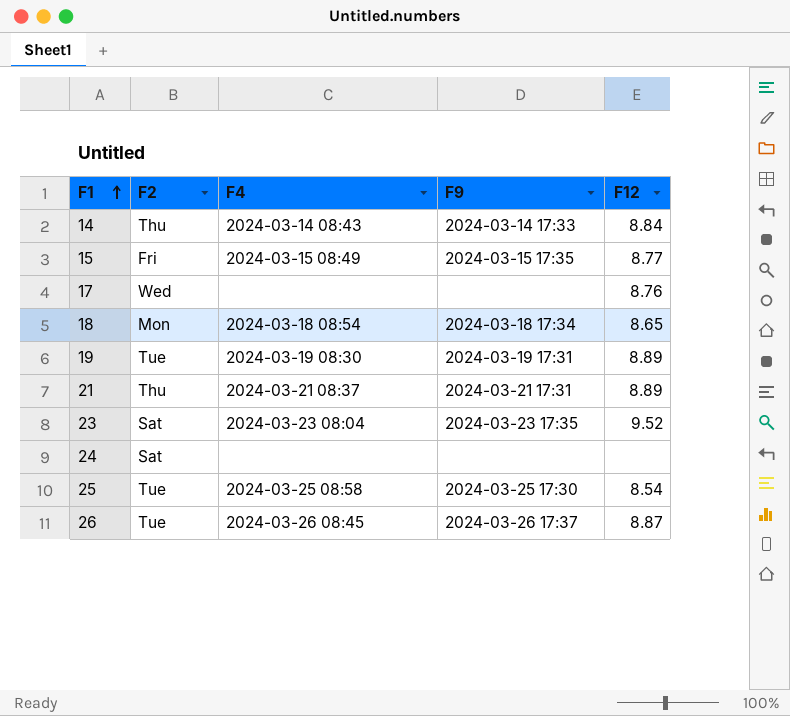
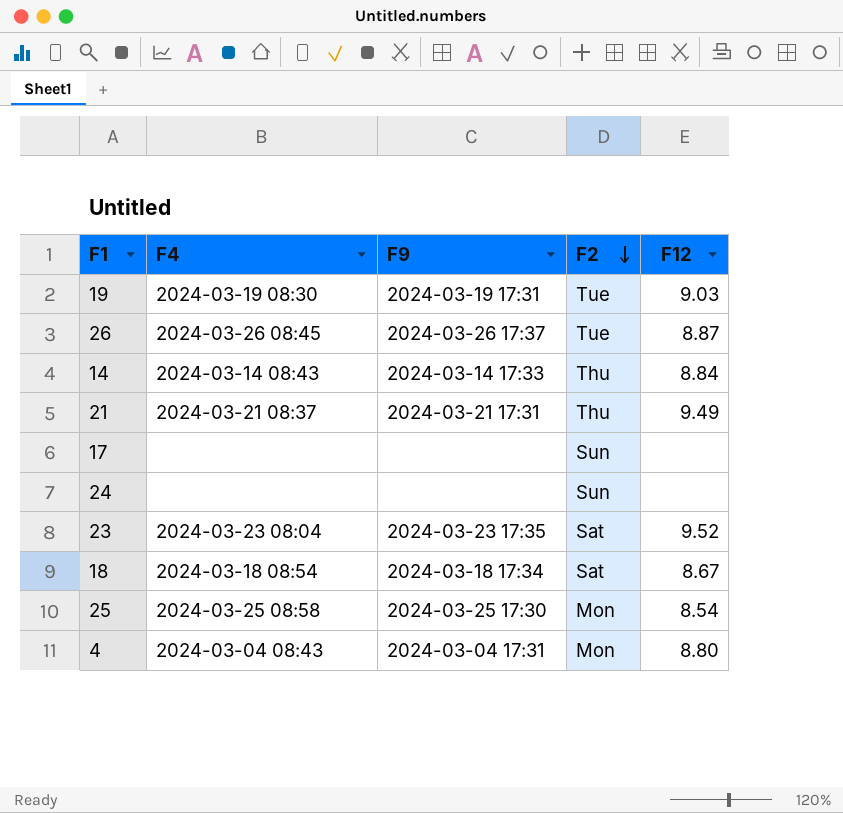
row order: F1 ascending -> F2 descending
column F2 | position: 2 -> 4
row 15: Fri | 2024-03-15 08:49 | 2024-03-15 17:35 | 8.77 -> none
19 | F12: 8.89 -> 9.03
21 | F12: 8.89 -> 9.49
17 | F2: Wed -> Sun
17 | F12: 8.76 -> none
24 | F2: Sat -> Sun
18 | F2: Mon -> Sat
18 | F12: 8.65 -> 8.67
25 | F2: Tue -> Mon
row 4: none -> 2024-03-04 08:43 | 2024-03-04 17:31 | Mon | 8.80

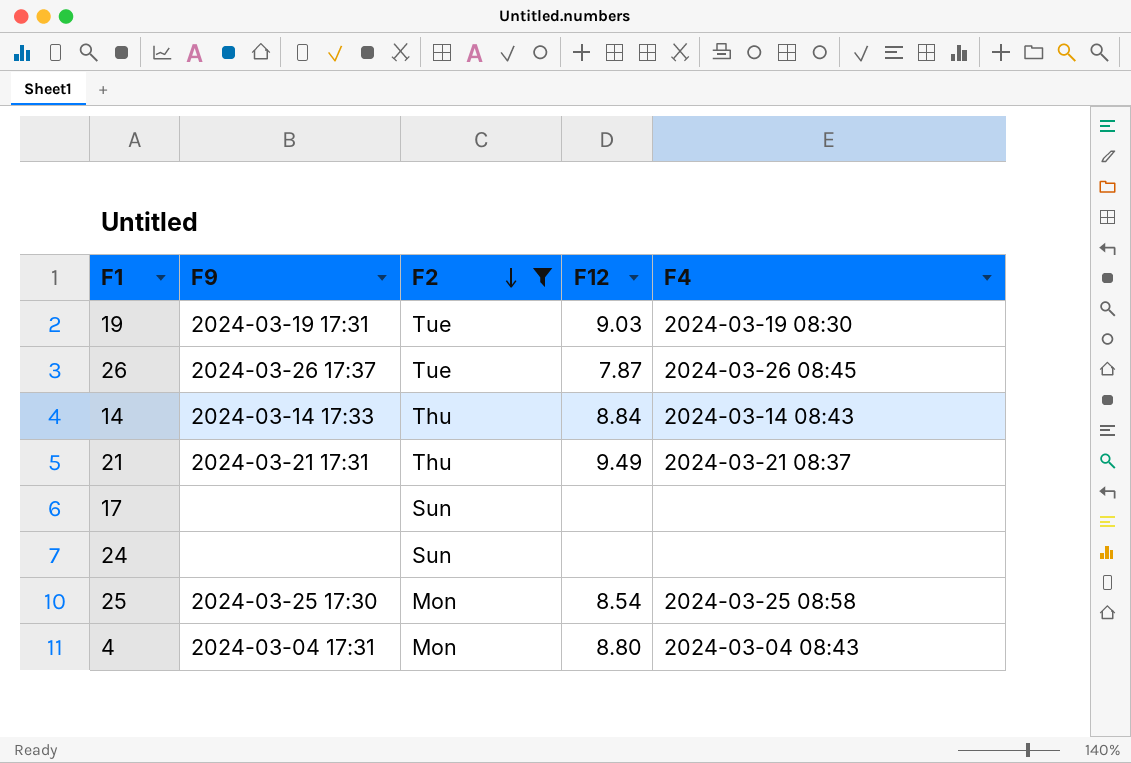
filter: none -> F2 != Sat
column F4 | position: 2 -> 5
26 | F12: 8.87 -> 7.87

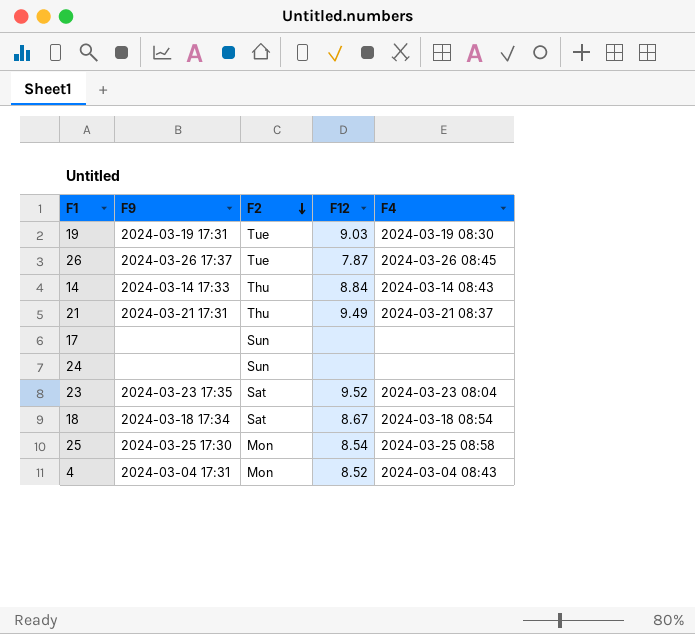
filter: F2 != Sat -> none
4 | F12: 8.80 -> 8.52

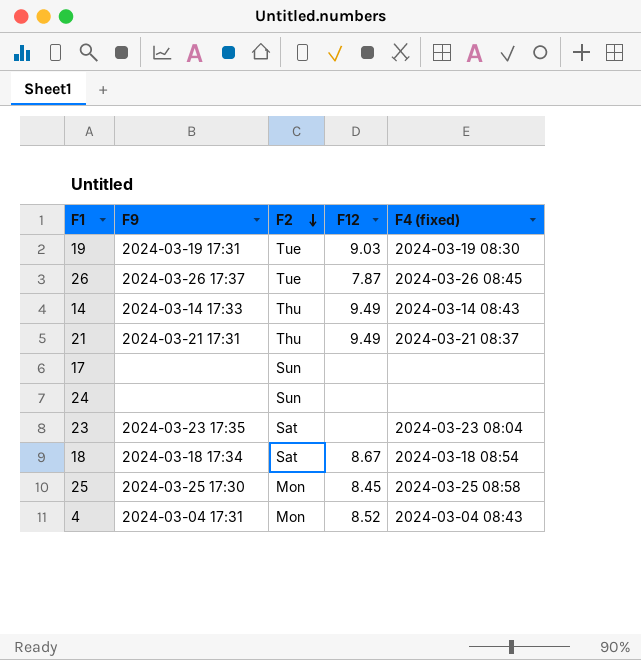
column name: F4 -> F4 (fixed)
14 | F12: 8.84 -> 9.49
23 | F12: 9.52 -> none
25 | F12: 8.54 -> 8.45

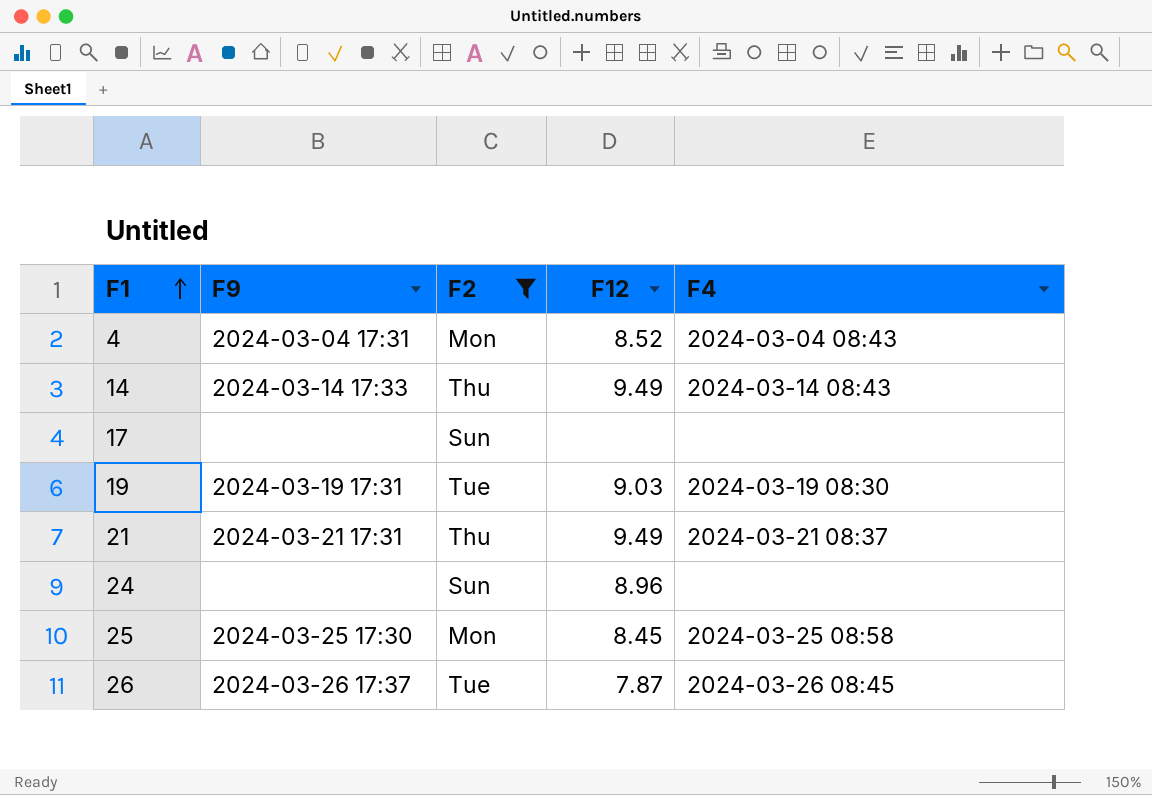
filter: none -> F2 != Sat
row order: F2 descending -> F1 ascending
column name: F4 (fixed) -> F4
24 | F12: none -> 8.96

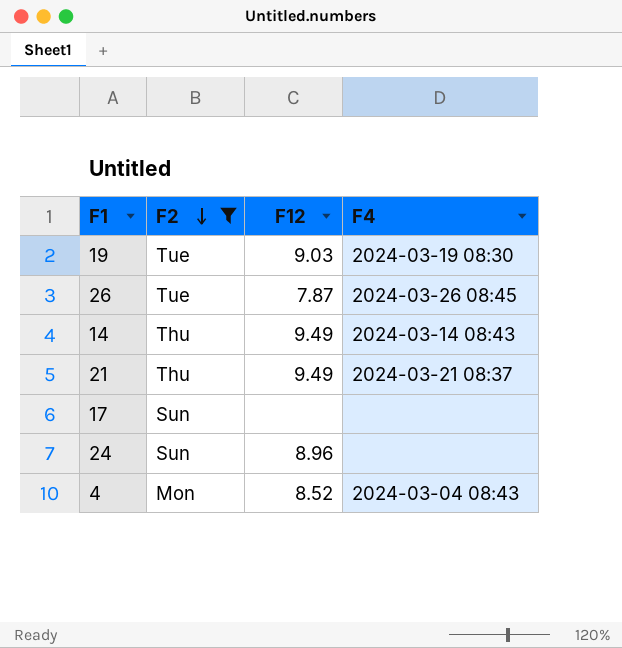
row order: F1 ascending -> F2 descending
column F9 | position: 2 -> none
row 25: 2024-03-25 17:30 | Mon | 8.45 | 2024-03-25 08:58 -> none

